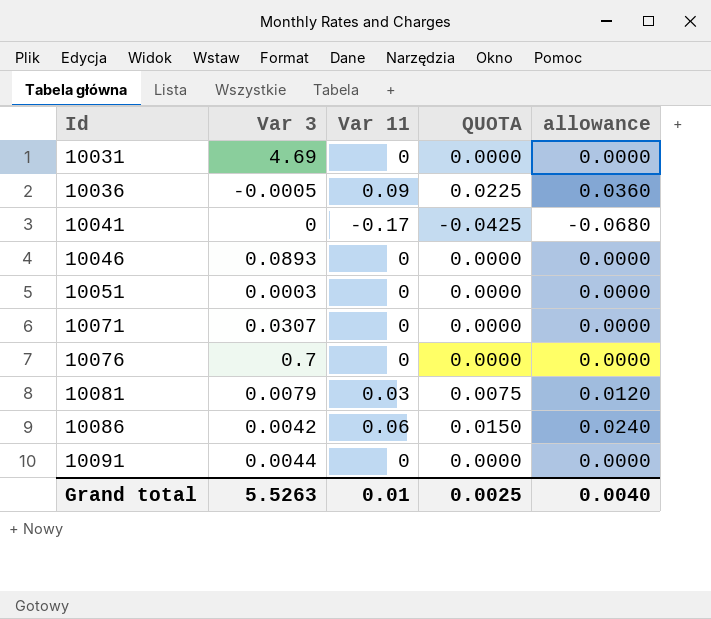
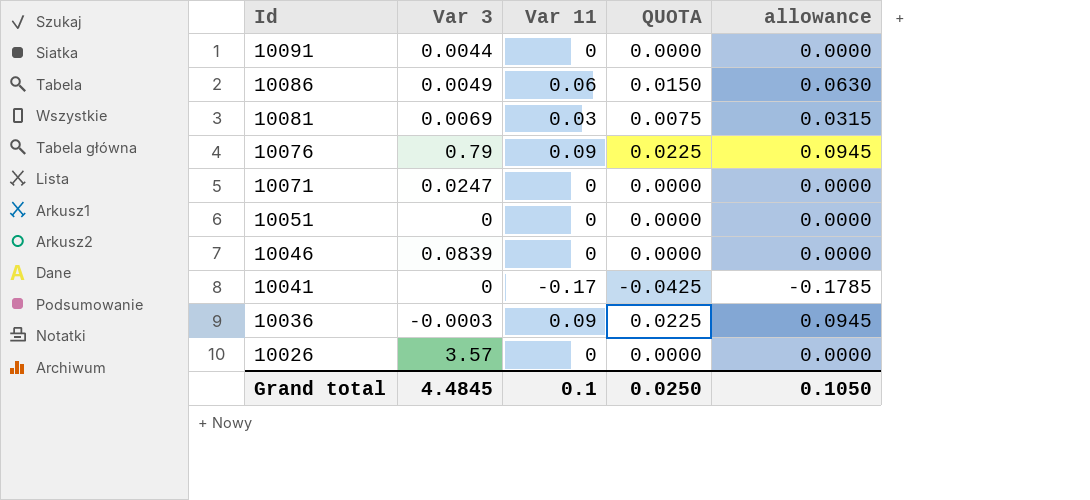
row order: Id ascending -> Id descending
column allowance | formula: [Var 11] * 0.4 -> [Var 11] * 1.05
row 10031: 4.69 | 0 | 0.0000 | 0.0000 -> none
10086 | Var 3: 0.0042 -> 0.0049
10081 | Var 3: 0.0079 -> 0.0069
10076 | Var 3: 0.7 -> 0.79
10076 | Var 11: 0 -> 0.09
10076 | QUOTA: 0.0000 -> 0.0225
10071 | Var 3: 0.0307 -> 0.0247
10051 | Var 3: 0.0003 -> 0
10046 | Var 3: 0.0893 -> 0.0839
10036 | Var 3: -0.0005 -> -0.0003
row 10026: none -> 3.57 | 0 | 0.0000 | 0.0000
Grand total | Var 3: 5.5263 -> 4.4845
Grand total | Var 11: 0.01 -> 0.1
Grand total | QUOTA: 0.0025 -> 0.0250
Grand total | allowance: 0.0040 -> 0.1050

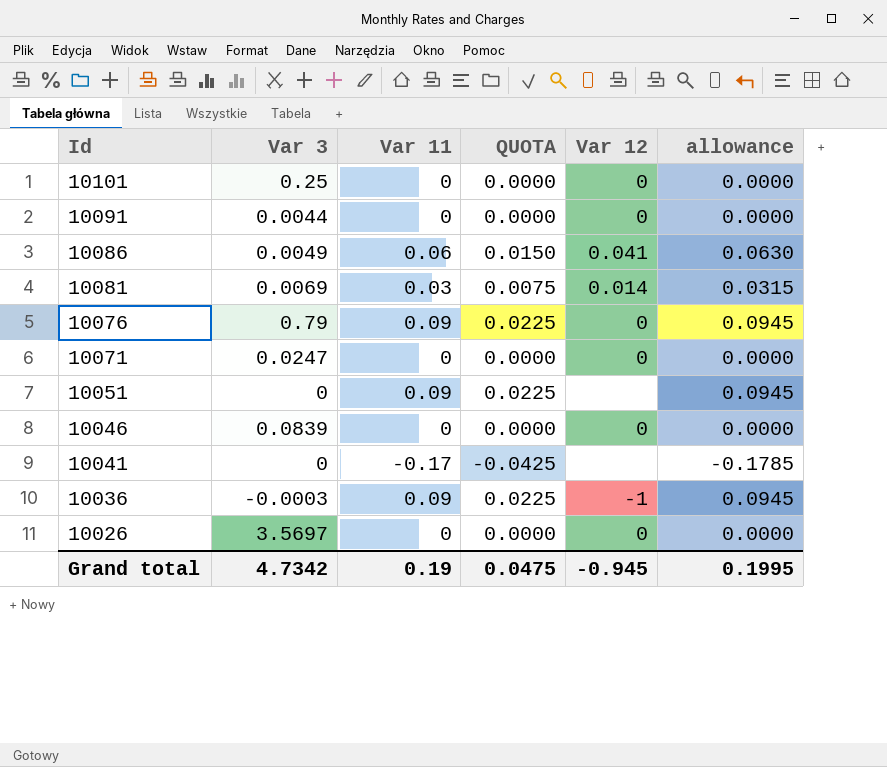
column Var 12 | position: none -> 5
row 10101: none -> 0.25 | 0 | 0.0000 | 0 | 0.0000
10051 | Var 11: 0 -> 0.09
10051 | QUOTA: 0.0000 -> 0.0225
10051 | allowance: 0.0000 -> 0.0945
10026 | Var 3: 3.57 -> 3.5697
Grand total | Var 3: 4.4845 -> 4.7342
Grand total | Var 11: 0.1 -> 0.19
Grand total | QUOTA: 0.0250 -> 0.0475
Grand total | allowance: 0.1050 -> 0.1995

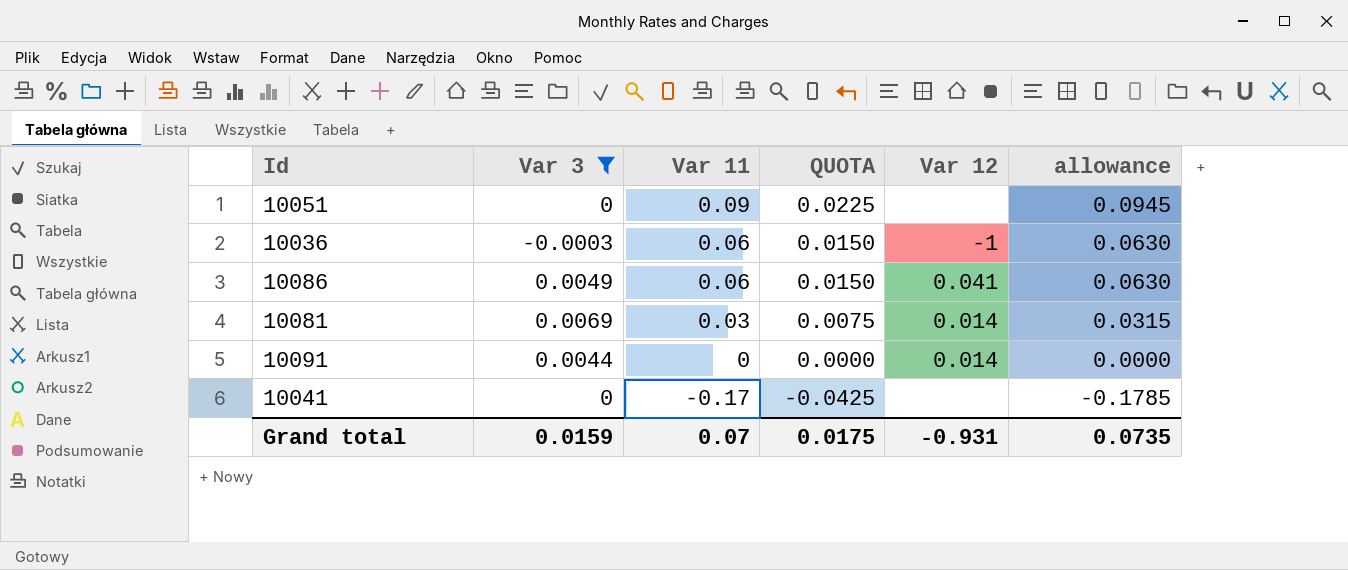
filter: none -> Var 3 <= 0.0069
row order: Id descending -> Var 11 descending
10036 | Var 11: 0.09 -> 0.06
10036 | QUOTA: 0.0225 -> 0.0150
10036 | allowance: 0.0945 -> 0.0630
10091 | Var 12: 0 -> 0.014
Grand total | Var 3: 4.7342 -> 0.0159
Grand total | Var 11: 0.19 -> 0.07
Grand total | QUOTA: 0.0475 -> 0.0175
Grand total | Var 12: -0.945 -> -0.931
Grand total | allowance: 0.1995 -> 0.0735

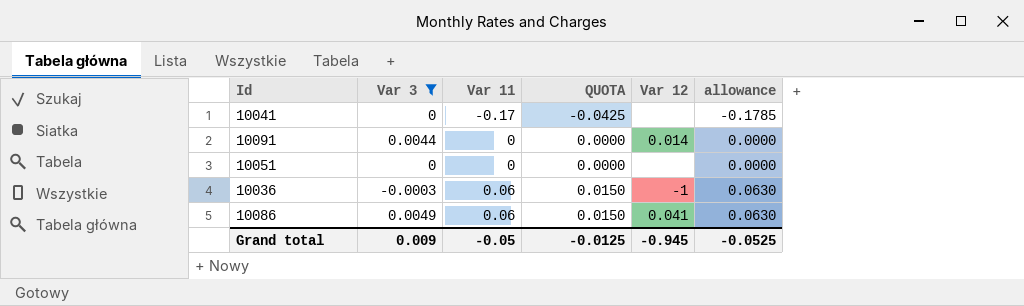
row order: Var 11 descending -> Var 11 ascending
row 10081: 0.0069 | 0.03 | 0.0075 | 0.014 | 0.0315 -> none
10051 | Var 11: 0.09 -> 0
10051 | QUOTA: 0.0225 -> 0.0000
10051 | allowance: 0.0945 -> 0.0000
Grand total | Var 3: 0.0159 -> 0.009
Grand total | Var 11: 0.07 -> -0.05
Grand total | QUOTA: 0.0175 -> -0.0125
Grand total | Var 12: -0.931 -> -0.945
Grand total | allowance: 0.0735 -> -0.0525

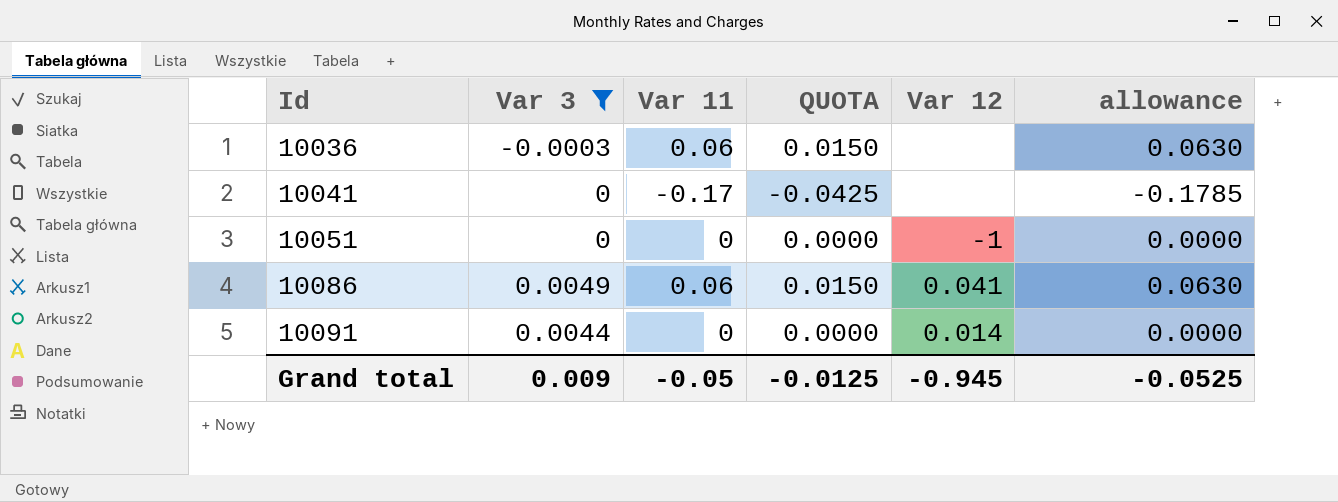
row order: Var 11 ascending -> Id ascending
10036 | Var 12: -1 -> none
10051 | Var 12: none -> -1

